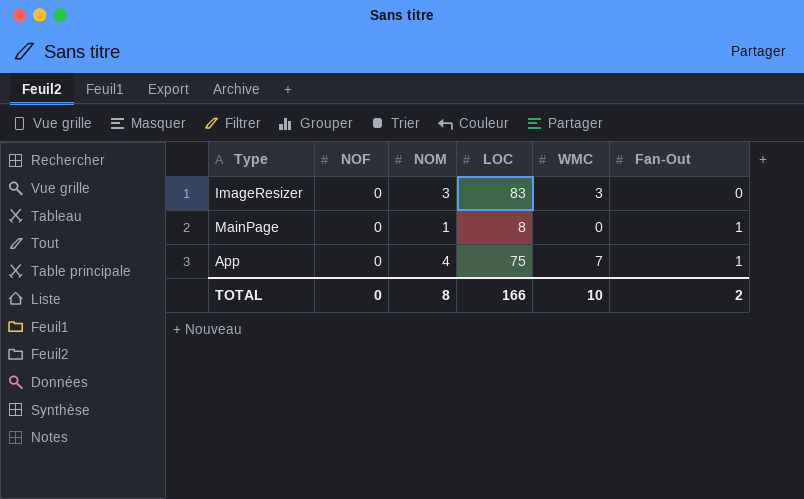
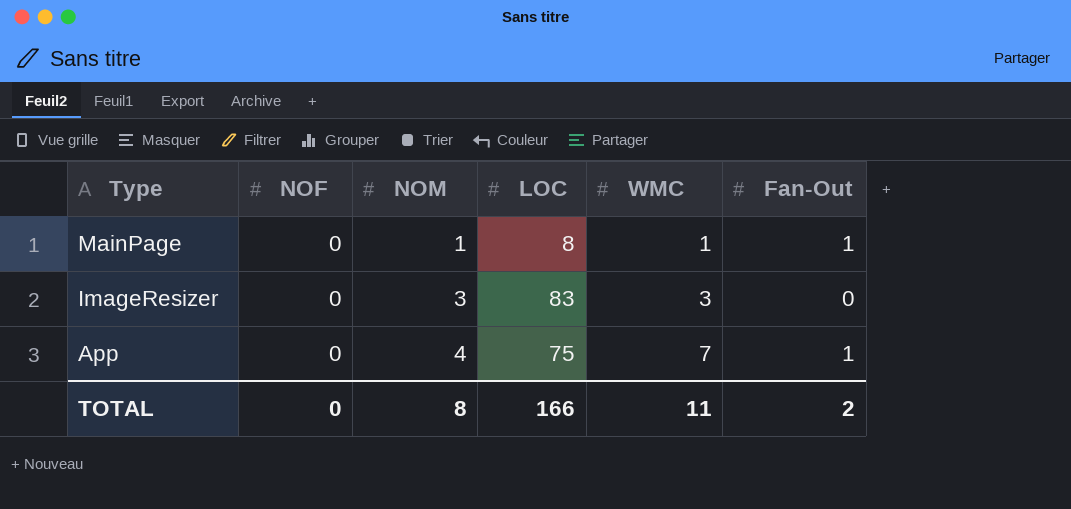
row order: Fan-Out ascending -> Type descending
MainPage | WMC: 0 -> 1
TOTAL | WMC: 10 -> 11

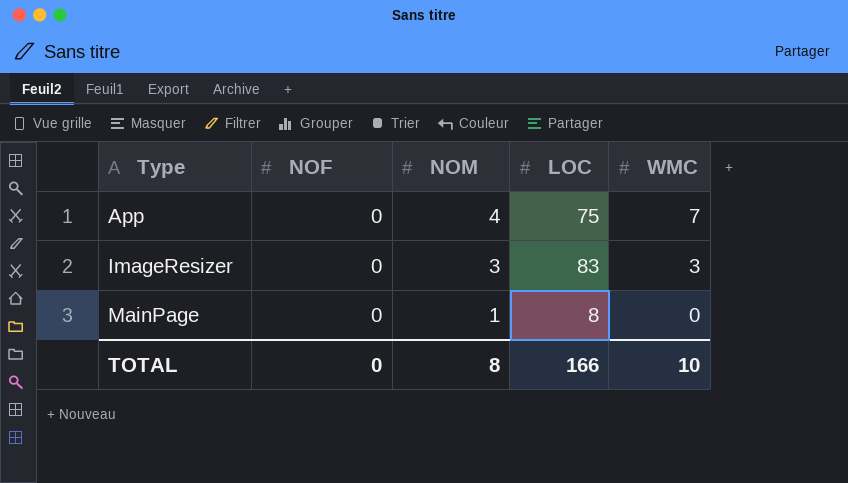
row order: Type descending -> Type ascending
column Fan-Out | position: 6 -> none
MainPage | WMC: 1 -> 0
TOTAL | WMC: 11 -> 10

